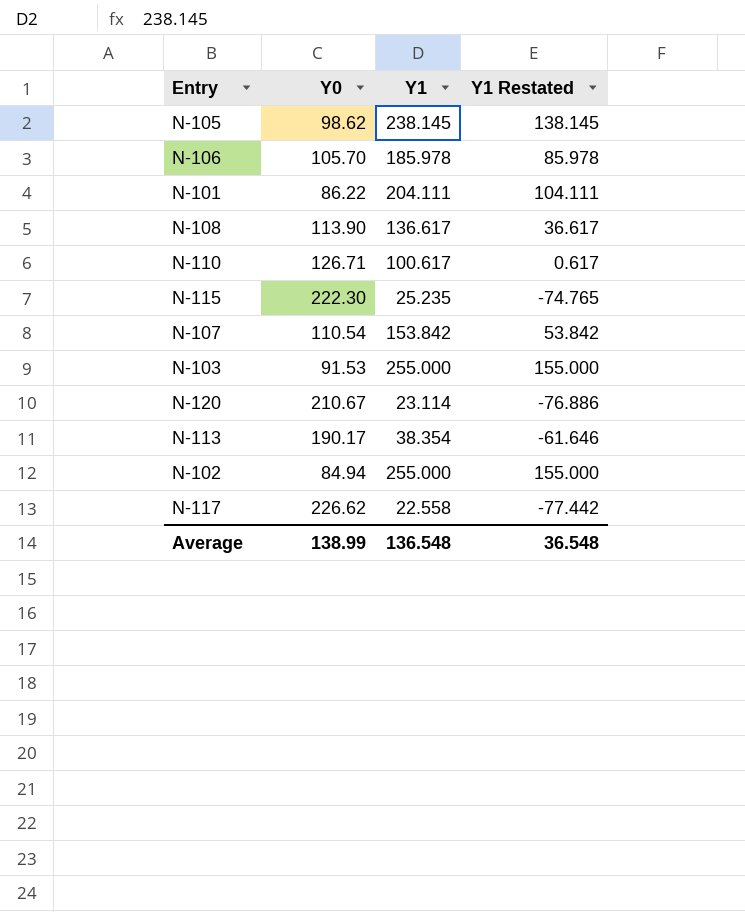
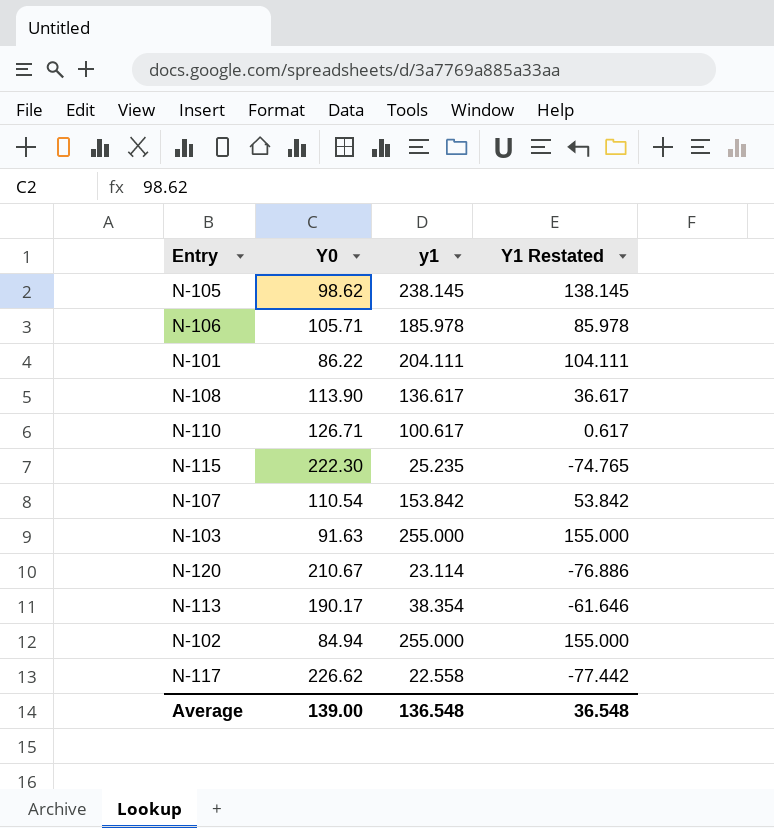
column name: Y1 -> y1
N-106 | Y0: 105.70 -> 105.71
N-103 | Y0: 91.53 -> 91.63
Average | Y0: 138.99 -> 139.00

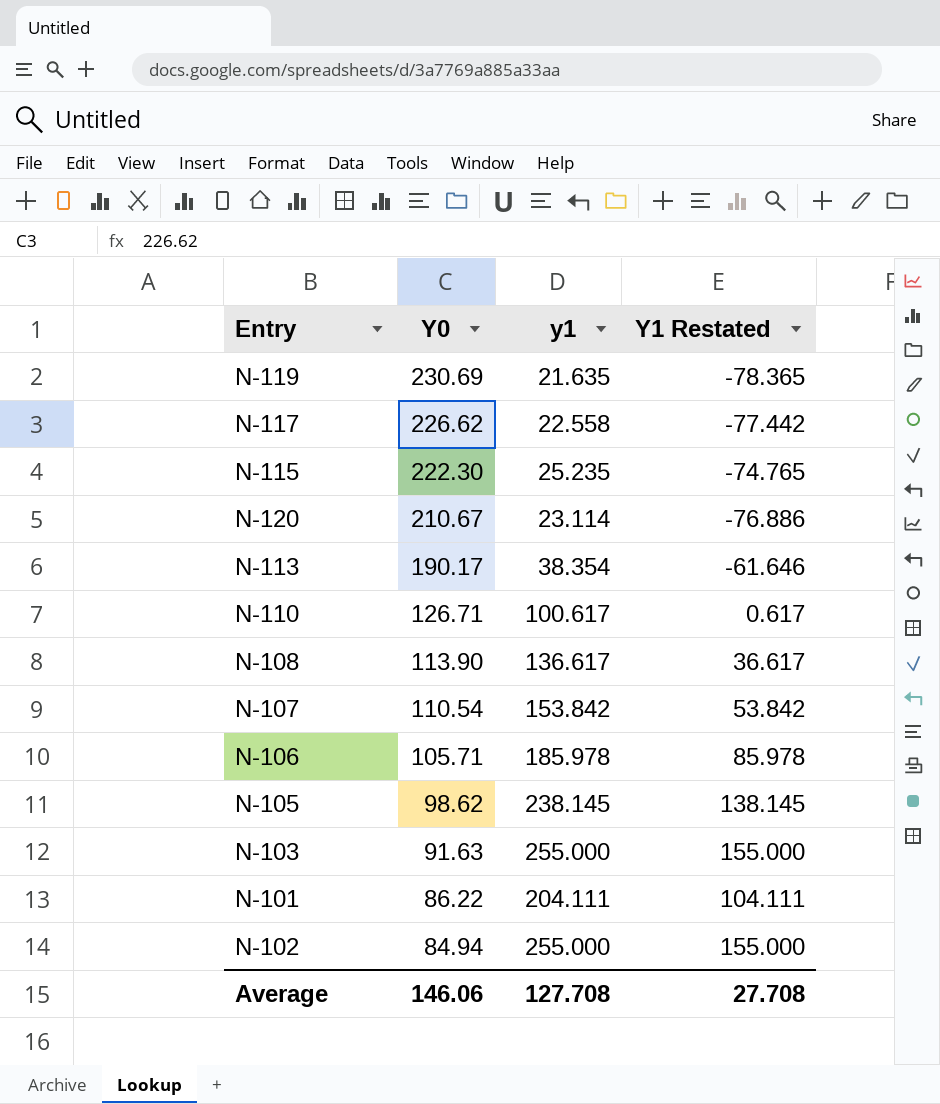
row order: none -> Y0 descending
row N-119: none -> 230.69 | 21.635 | -78.365
Average | Y0: 139.00 -> 146.06
Average | y1: 136.548 -> 127.708
Average | Y1 Restated: 36.548 -> 27.708

